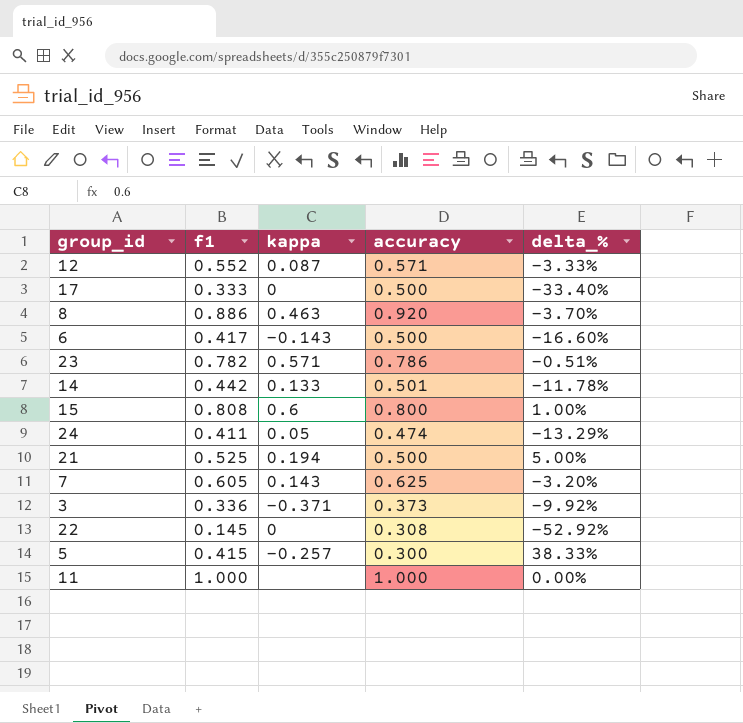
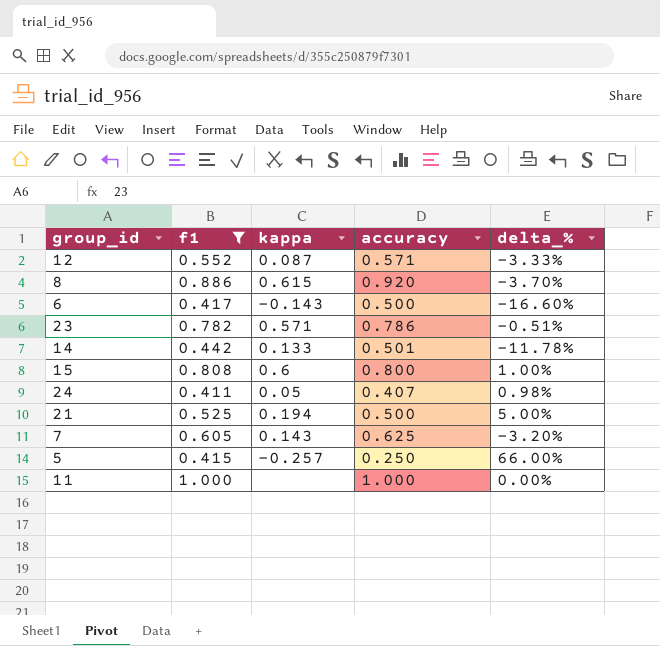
filter: none -> f1 >= 0.411
8 | kappa: 0.463 -> 0.615
24 | accuracy: 0.474 -> 0.407
24 | delta_%: -13.29% -> 0.98%
5 | accuracy: 0.300 -> 0.250
5 | delta_%: 38.33% -> 66.00%

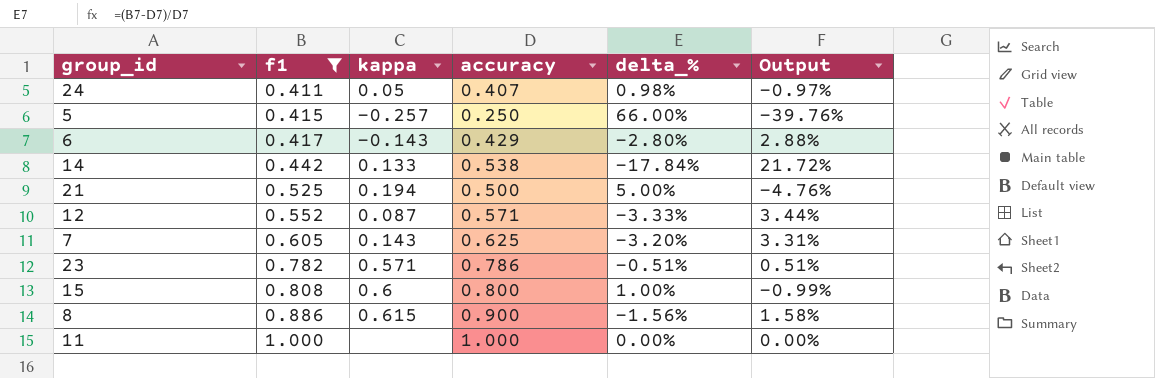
row order: none -> f1 ascending
column Output | formula: none -> ([accuracy] - [f1]) / [f1]
6 | accuracy: 0.500 -> 0.429
6 | delta_%: -16.60% -> -2.80%
14 | accuracy: 0.501 -> 0.538
14 | delta_%: -11.78% -> -17.84%
8 | accuracy: 0.920 -> 0.900
8 | delta_%: -3.70% -> -1.56%

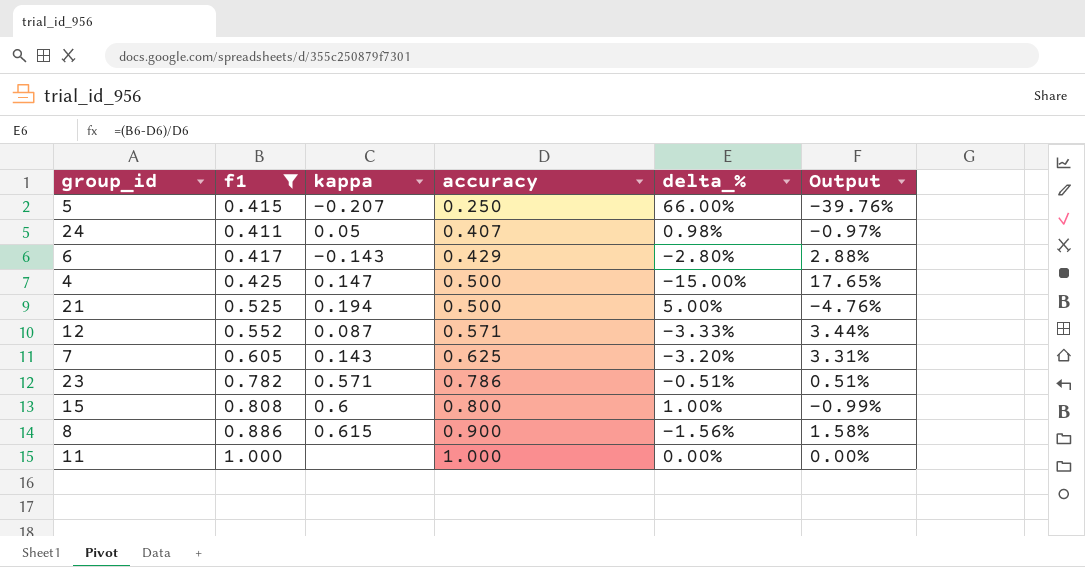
row order: f1 ascending -> accuracy ascending
row 14: 0.442 | 0.133 | 0.538 | -17.84% | 21.72% -> none
5 | kappa: -0.257 -> -0.207
row 4: none -> 0.425 | 0.147 | 0.500 | -15.00% | 17.65%

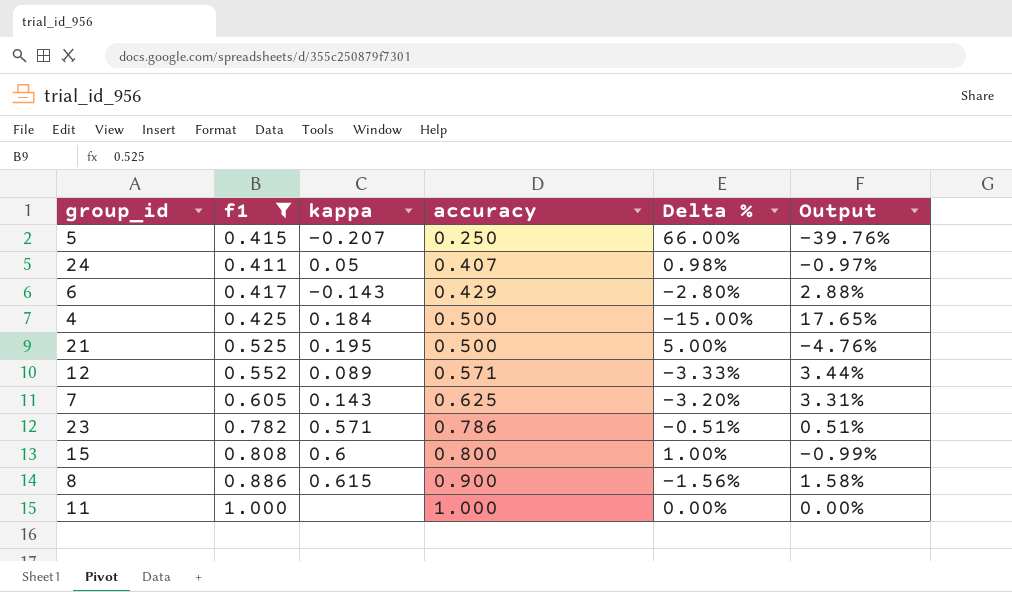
column name: delta_% -> Delta %
4 | kappa: 0.147 -> 0.184
21 | kappa: 0.194 -> 0.195
12 | kappa: 0.087 -> 0.089

